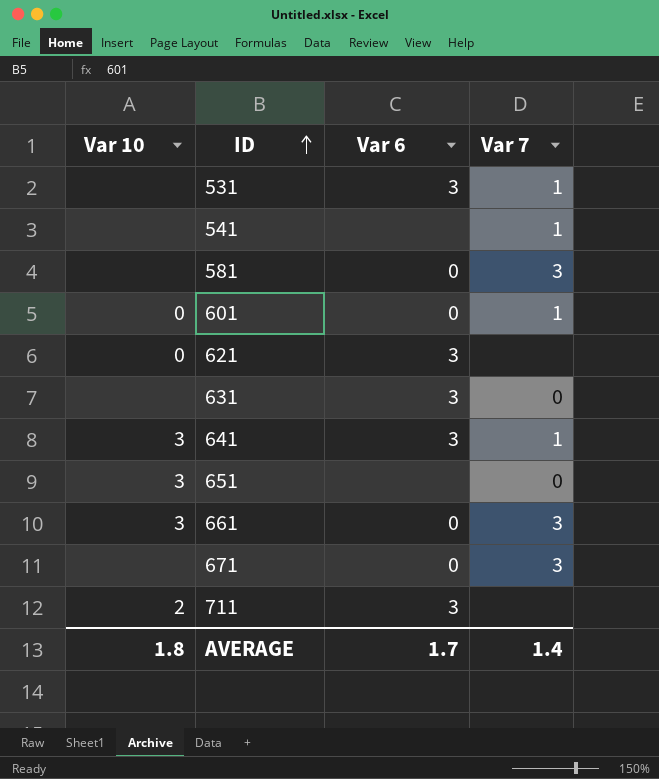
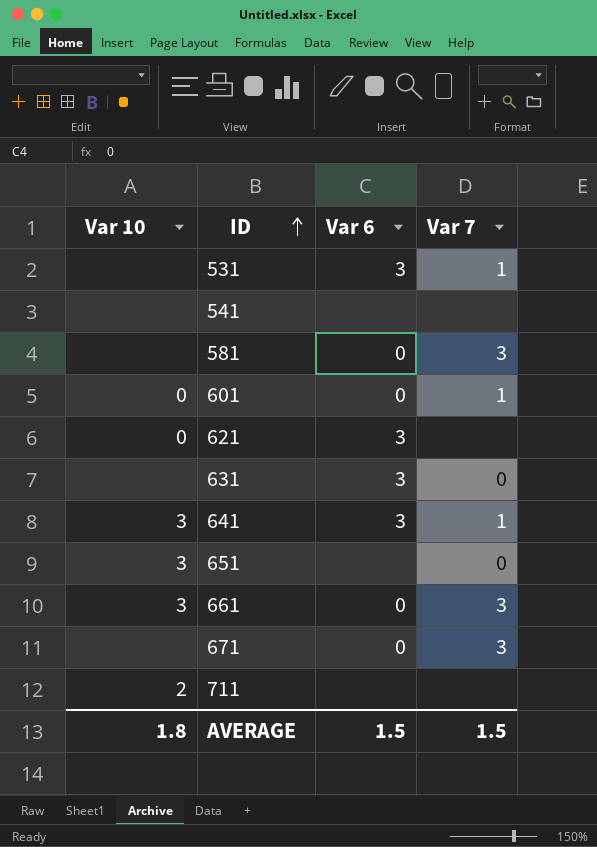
541 | Var 7: 1 -> none
711 | Var 6: 3 -> none
AVERAGE | Var 6: 1.7 -> 1.5
AVERAGE | Var 7: 1.4 -> 1.5

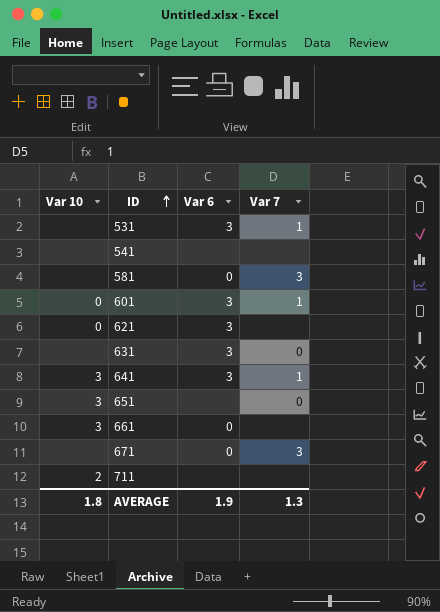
601 | Var 6: 0 -> 3
661 | Var 7: 3 -> none
AVERAGE | Var 6: 1.5 -> 1.9
AVERAGE | Var 7: 1.5 -> 1.3

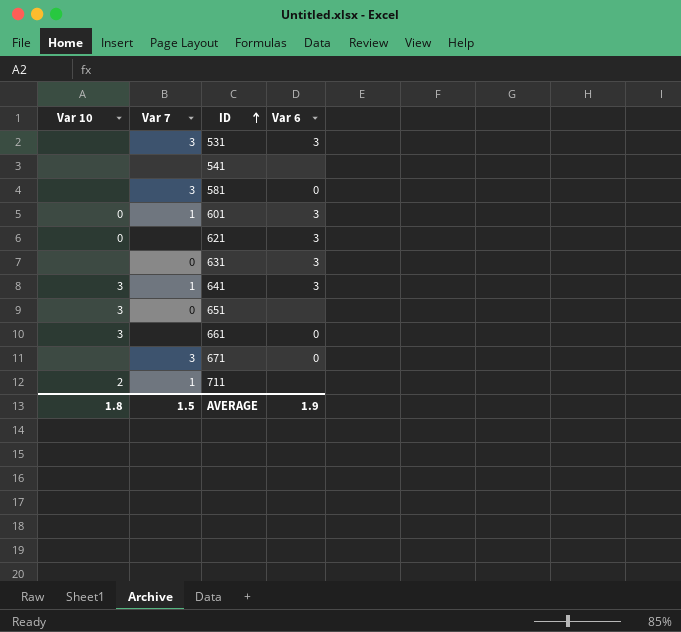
column Var 7 | position: 4 -> 2
531 | Var 7: 1 -> 3
711 | Var 7: none -> 1
AVERAGE | Var 7: 1.3 -> 1.5

